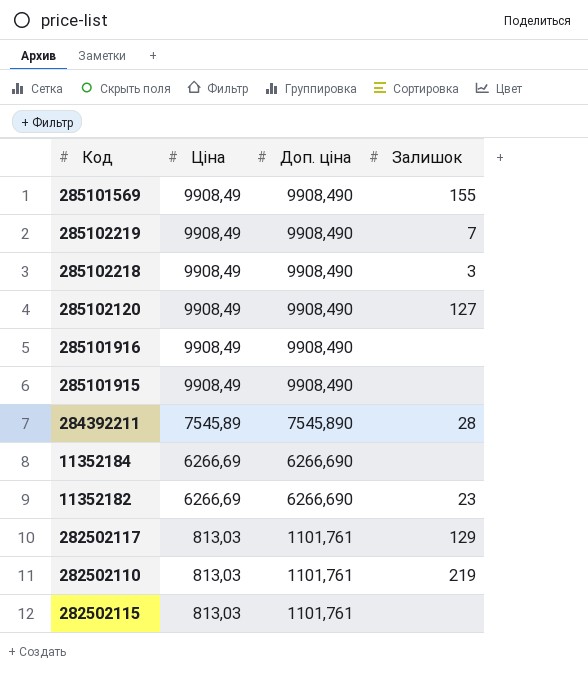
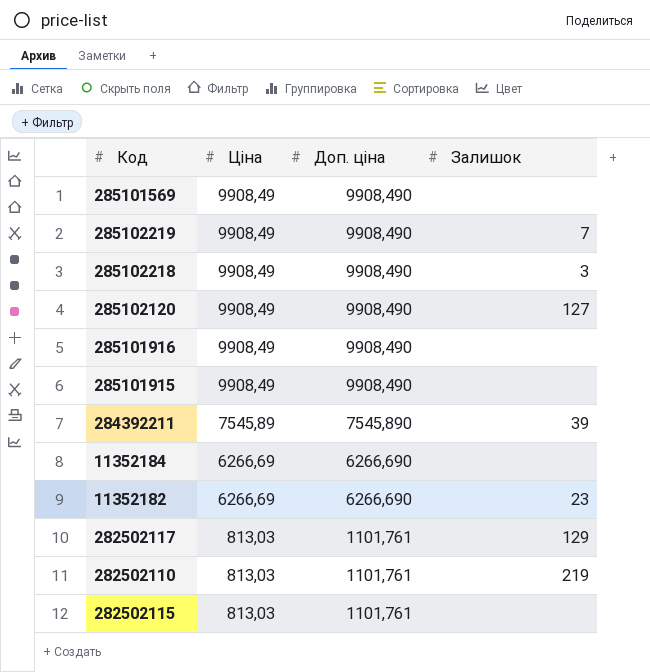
285101569 | Залишок: 155 -> none
284392211 | Залишок: 28 -> 39

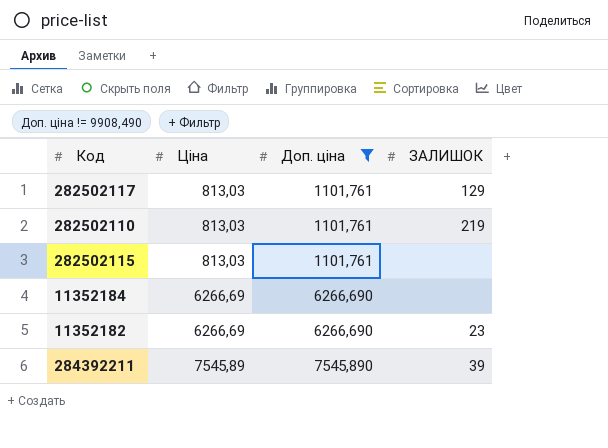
filter: none -> Доп. ціна != 9908,490
row order: Ціна descending -> Ціна ascending
column name: Залишок -> ЗАЛИШОК

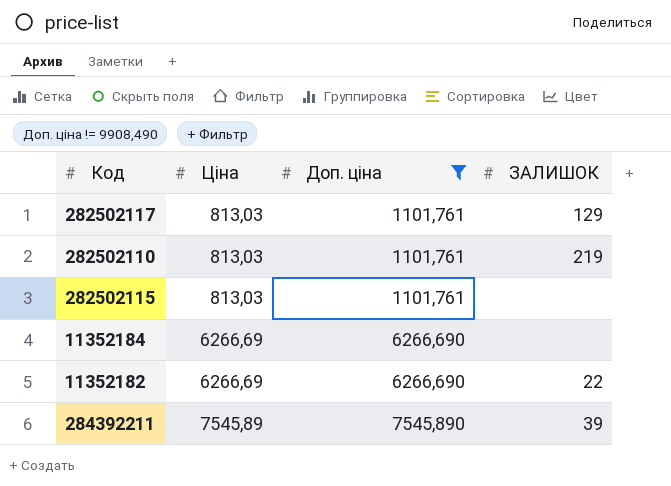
11352182 | ЗАЛИШОК: 23 -> 22

